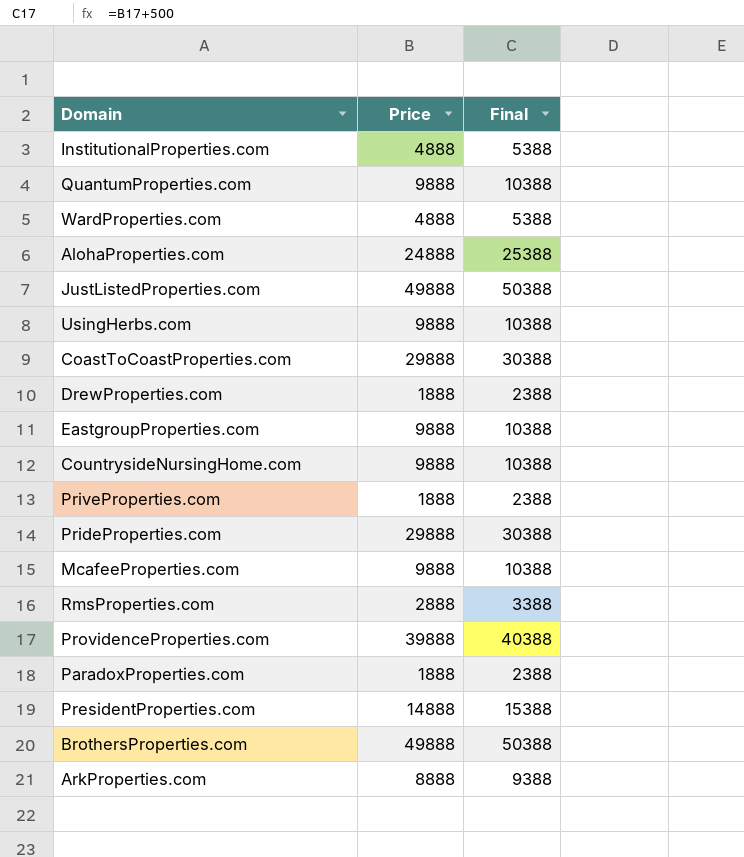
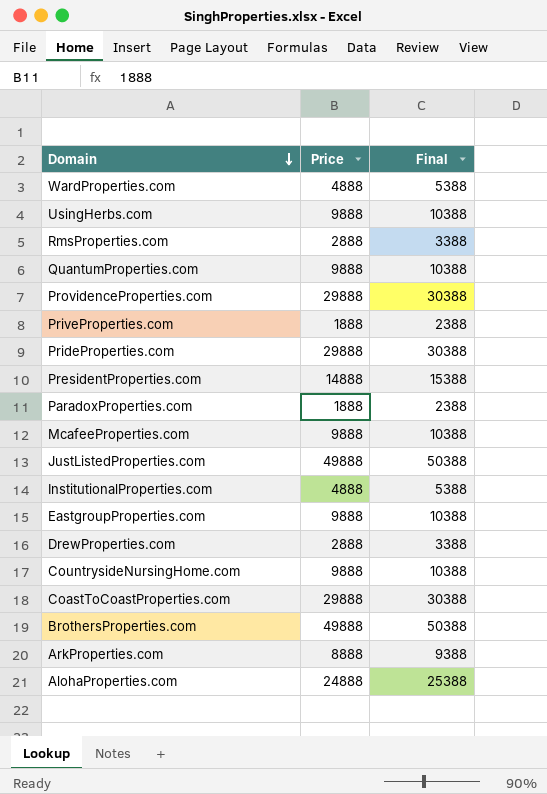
row order: none -> Domain descending
ProvidenceProperties.com | Price: 39888 -> 29888
ProvidenceProperties.com | Final: 40388 -> 30388
DrewProperties.com | Price: 1888 -> 2888
DrewProperties.com | Final: 2388 -> 3388

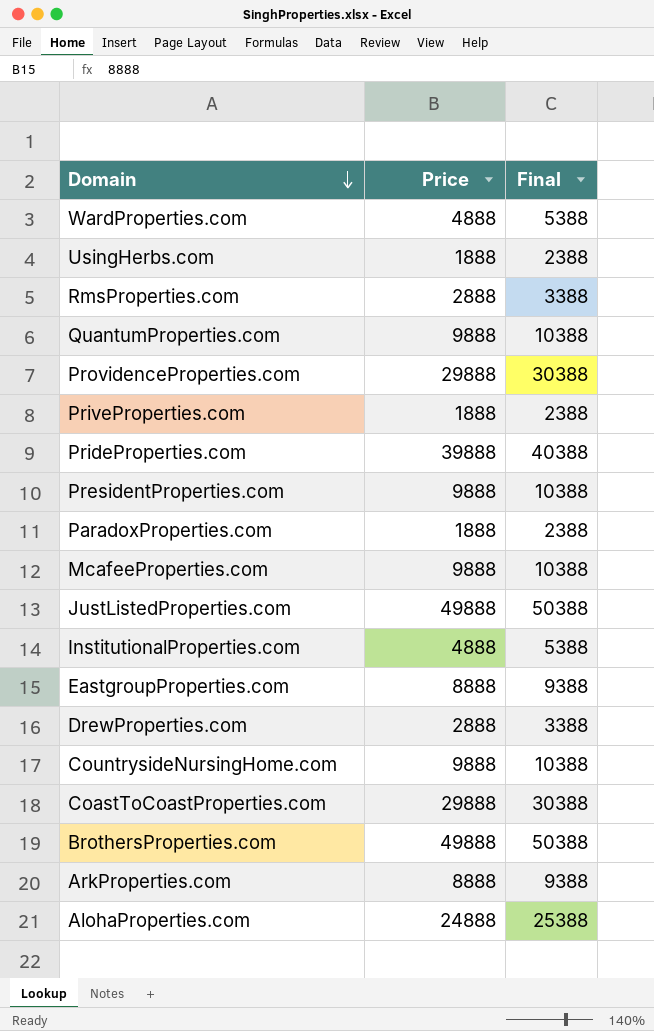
UsingHerbs.com | Price: 9888 -> 1888
UsingHerbs.com | Final: 10388 -> 2388
PrideProperties.com | Price: 29888 -> 39888
PrideProperties.com | Final: 30388 -> 40388
PresidentProperties.com | Price: 14888 -> 9888
PresidentProperties.com | Final: 15388 -> 10388
EastgroupProperties.com | Price: 9888 -> 8888
EastgroupProperties.com | Final: 10388 -> 9388

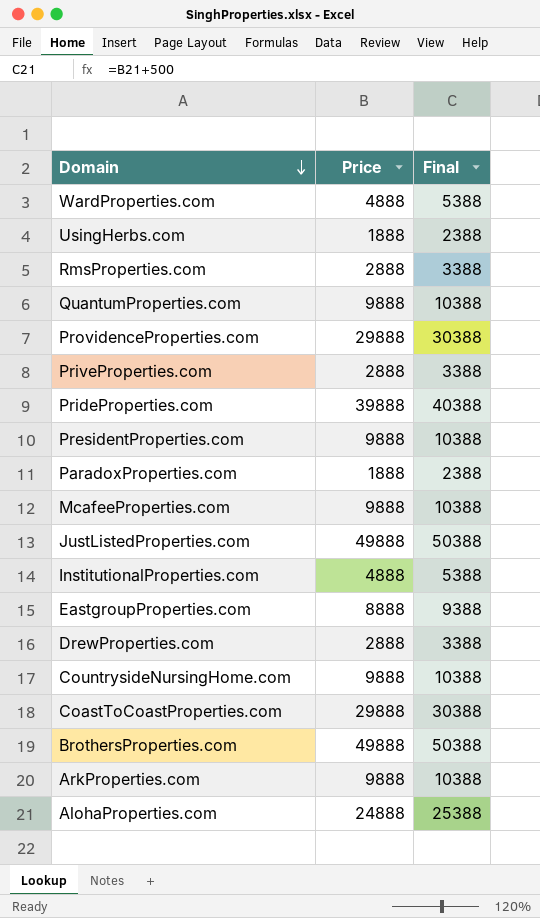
PriveProperties.com | Price: 1888 -> 2888
PriveProperties.com | Final: 2388 -> 3388
ArkProperties.com | Price: 8888 -> 9888
ArkProperties.com | Final: 9388 -> 10388

